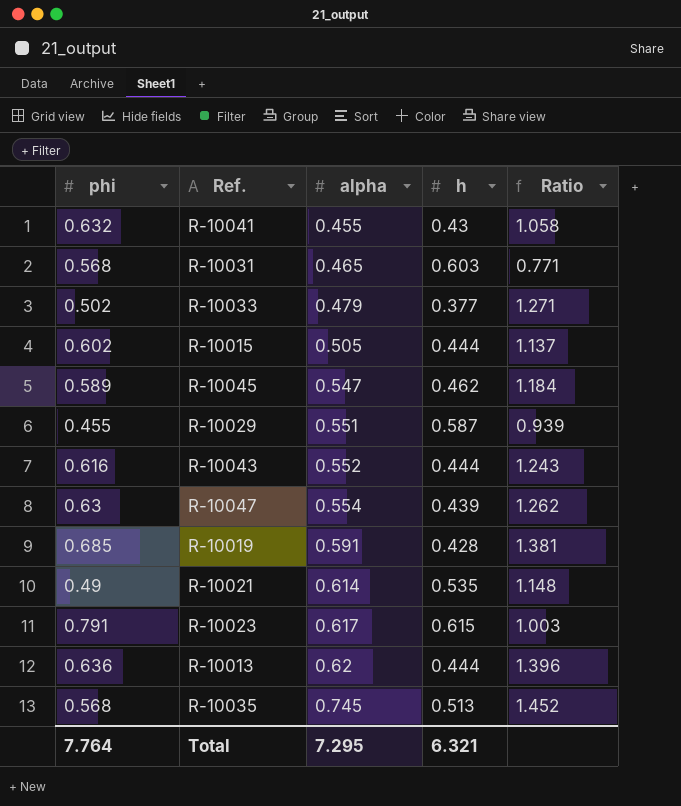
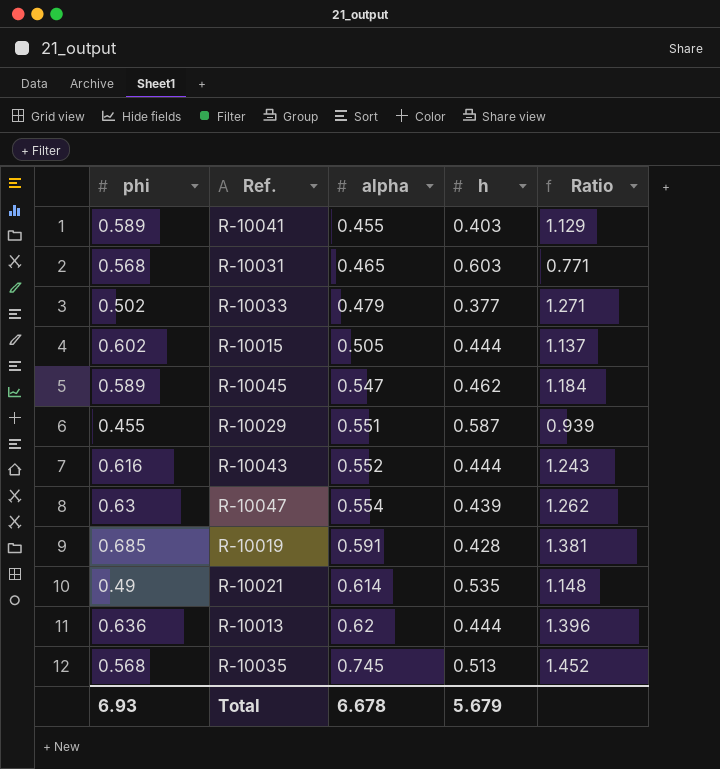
row R-10023: 0.791 | 0.617 | 0.615 | 1.003 -> none
R-10041 | phi: 0.632 -> 0.589
R-10041 | h: 0.43 -> 0.403
R-10041 | Ratio: 1.058 -> 1.129
Total | phi: 7.764 -> 6.93
Total | alpha: 7.295 -> 6.678
Total | h: 6.321 -> 5.679

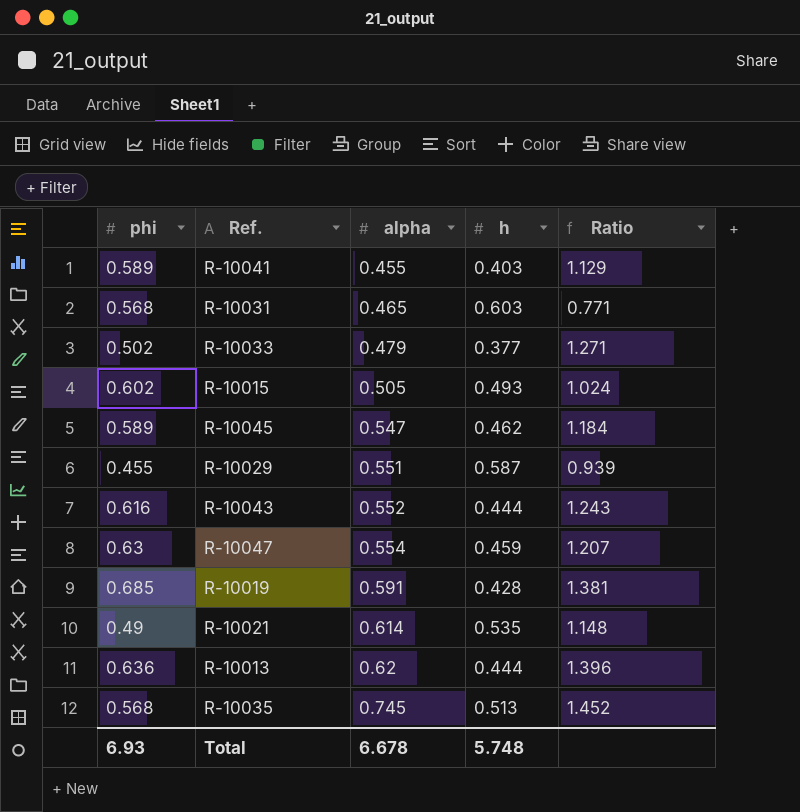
R-10015 | h: 0.444 -> 0.493
R-10015 | Ratio: 1.137 -> 1.024
R-10047 | h: 0.439 -> 0.459
R-10047 | Ratio: 1.262 -> 1.207
Total | h: 5.679 -> 5.748

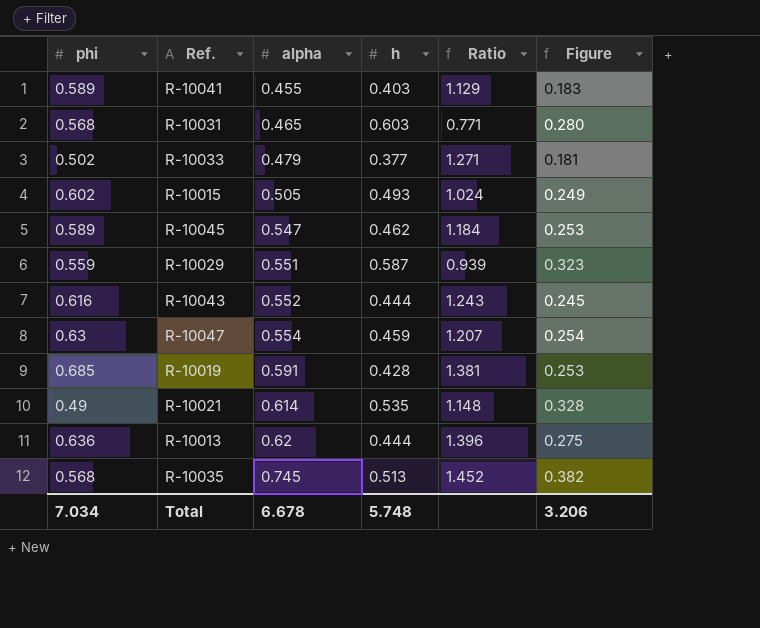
column Figure | formula: none -> [alpha] * [h]
R-10029 | phi: 0.455 -> 0.559
Total | phi: 6.93 -> 7.034

